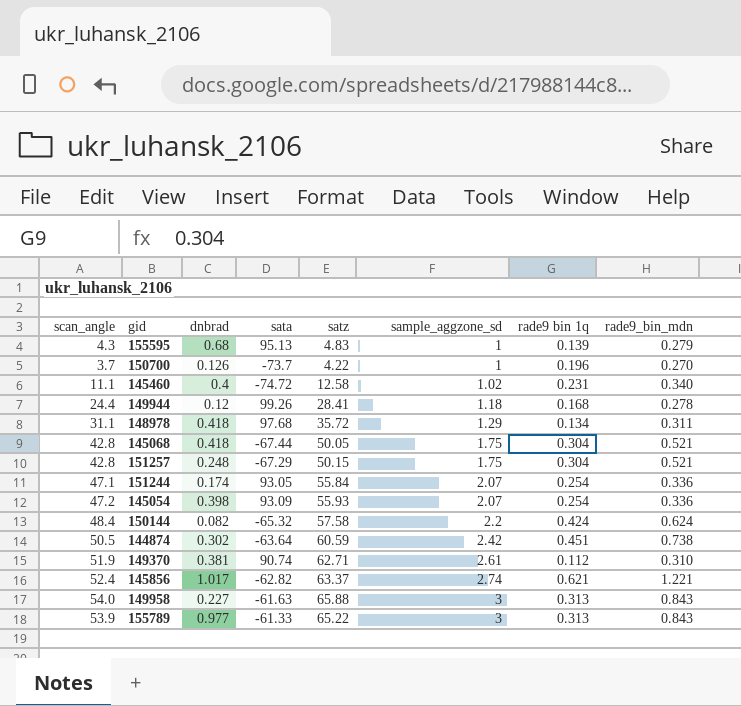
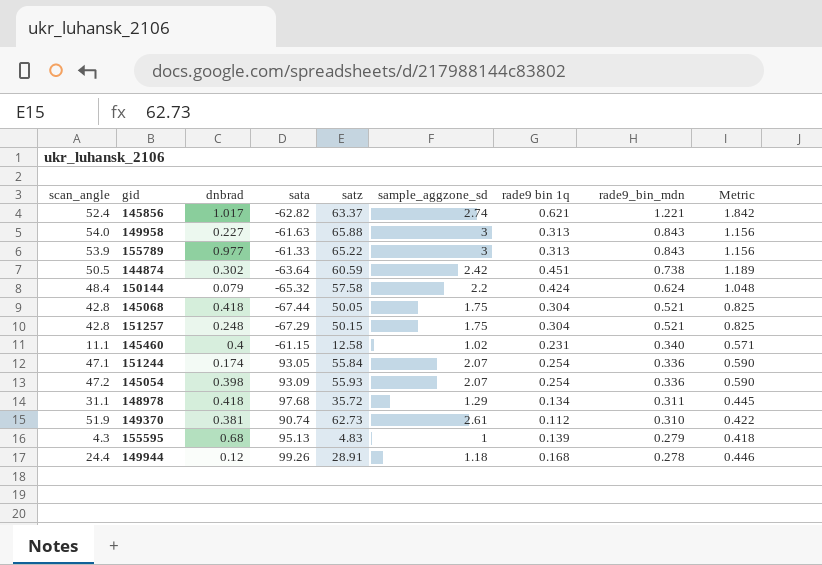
row order: sample_aggzone_sd ascending -> rade9_bin_mdn descending
column Metric | formula: none -> [rade9 bin 1q] + [rade9_bin_mdn]
row 150700: 3.7 | 0.126 | -73.7 | 4.22 | 1 | 0.196 | 0.270 -> none
150144 | dnbrad: 0.082 -> 0.079
145460 | sata: -74.72 -> -61.15
149370 | satz: 62.71 -> 62.73
149944 | satz: 28.41 -> 28.91

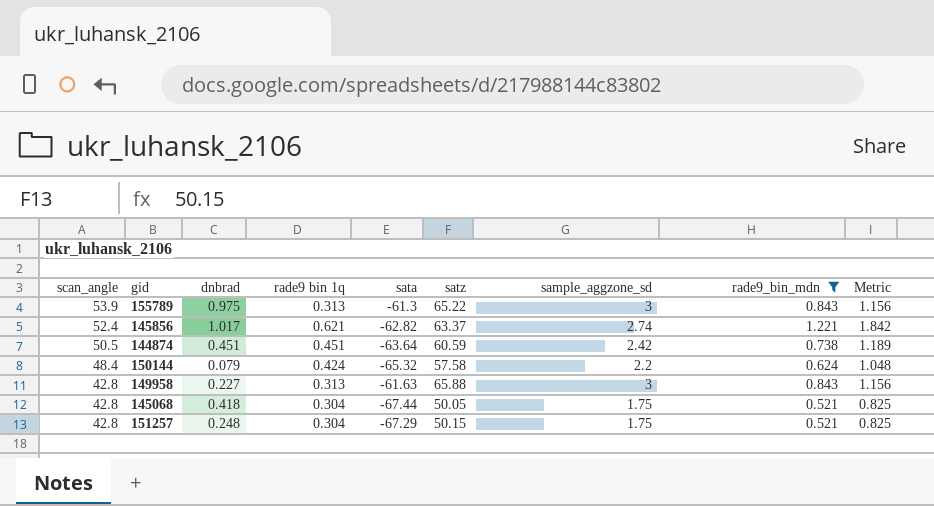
filter: none -> rade9_bin_mdn >= 0.521
row order: rade9_bin_mdn descending -> scan_angle descending
column rade9 bin 1q | position: 7 -> 4
155789 | dnbrad: 0.977 -> 0.975
155789 | sata: -61.33 -> -61.3
144874 | dnbrad: 0.302 -> 0.451
149958 | scan_angle: 54.0 -> 42.8

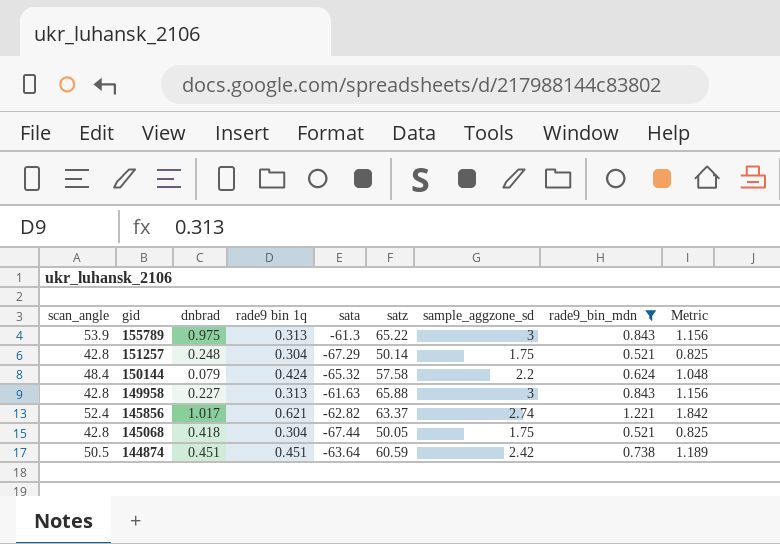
row order: scan_angle descending -> gid descending
151257 | satz: 50.15 -> 50.14

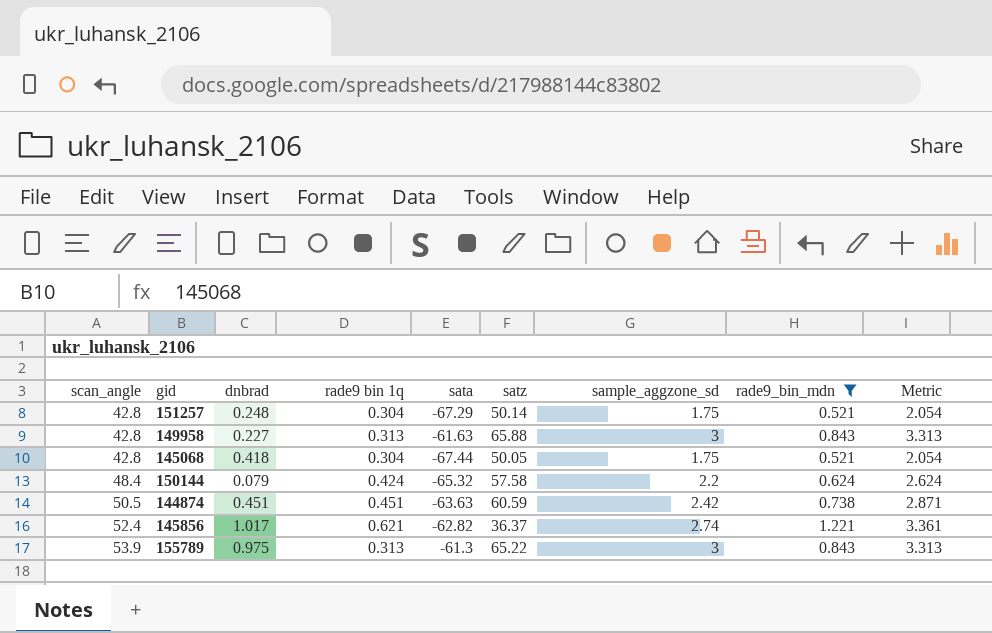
row order: gid descending -> scan_angle ascending
column Metric | formula: [rade9 bin 1q] + [rade9_bin_mdn] -> [rade9 bin 1q] + [sample_aggzone_sd]
144874 | sata: -63.64 -> -63.63
145856 | satz: 63.37 -> 36.37

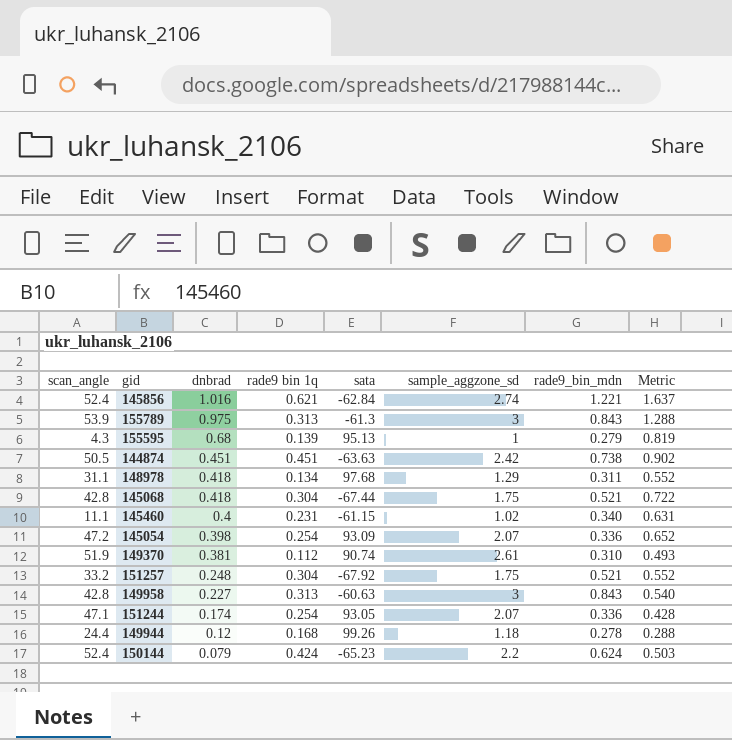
filter: rade9_bin_mdn >= 0.521 -> none
row order: scan_angle ascending -> dnbrad descending
column satz | position: 6 -> none
column Metric | formula: [rade9 bin 1q] + [sample_aggzone_sd] -> [dnbrad] + [rade9 bin 1q]
145856 | dnbrad: 1.017 -> 1.016
145856 | sata: -62.82 -> -62.84
151257 | scan_angle: 42.8 -> 33.2
151257 | sata: -67.29 -> -67.92
149958 | sata: -61.63 -> -60.63
150144 | scan_angle: 48.4 -> 52.4
150144 | sata: -65.32 -> -65.23

